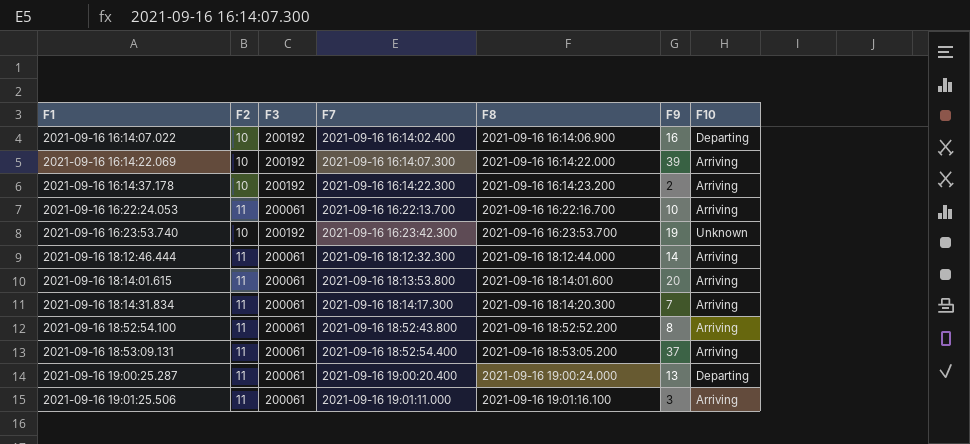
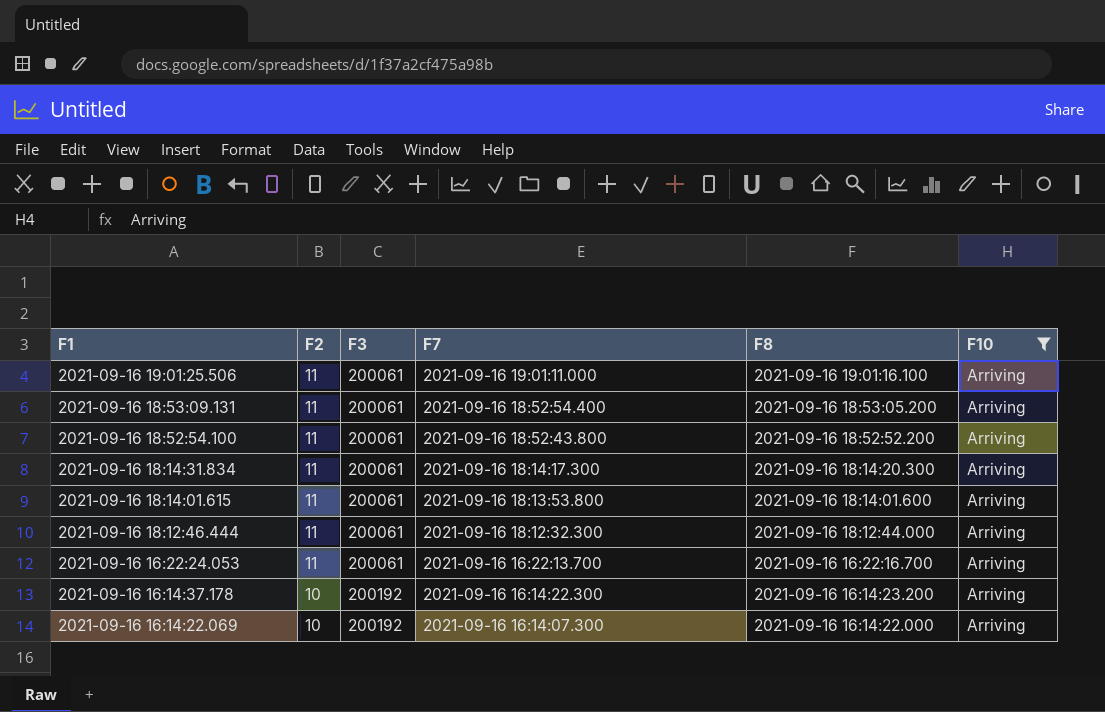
filter: none -> F10 = Arriving
row order: F1 ascending -> F1 descending
column F9 | position: 6 -> none

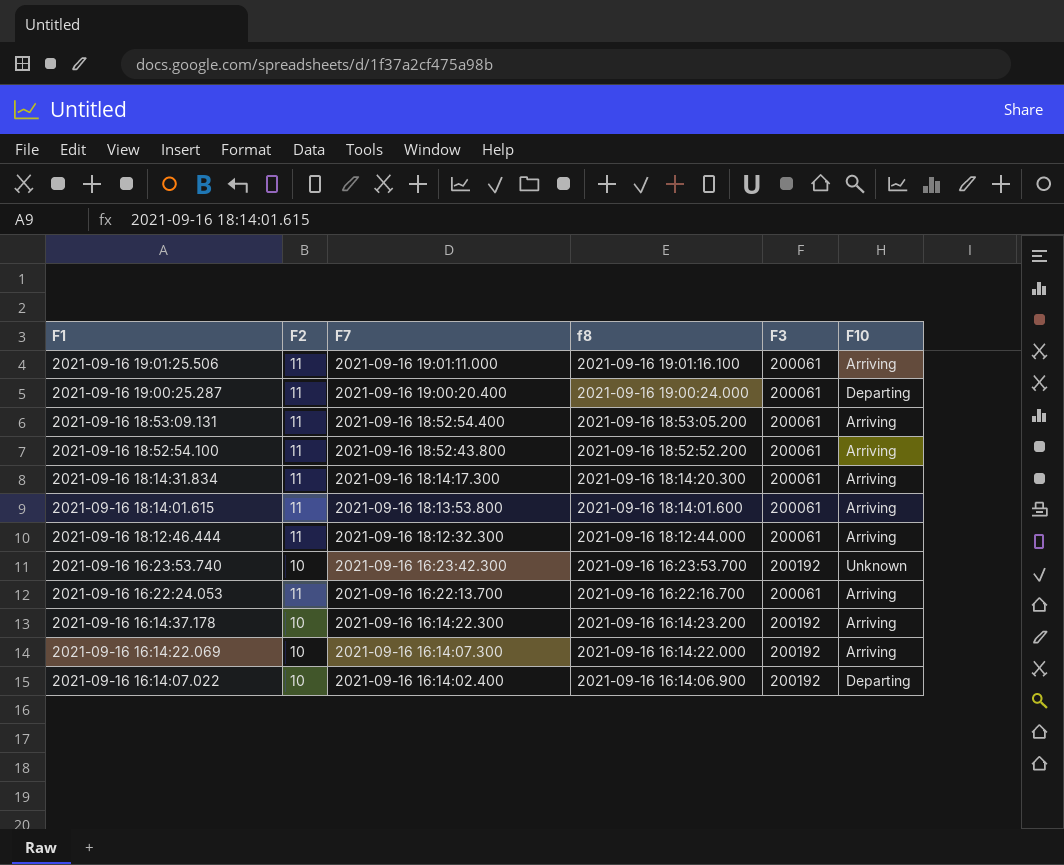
filter: F10 = Arriving -> none
column name: F8 -> f8
column F3 | position: 3 -> 5

